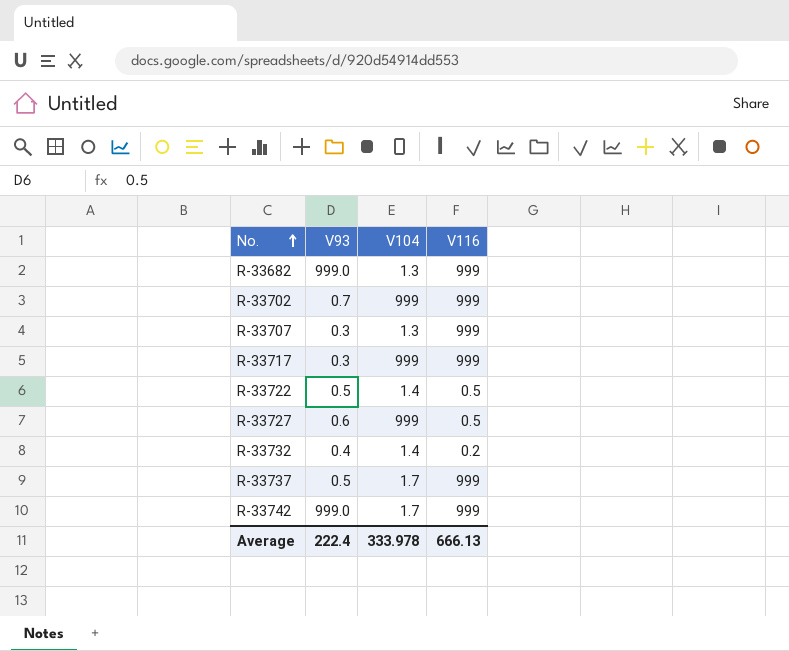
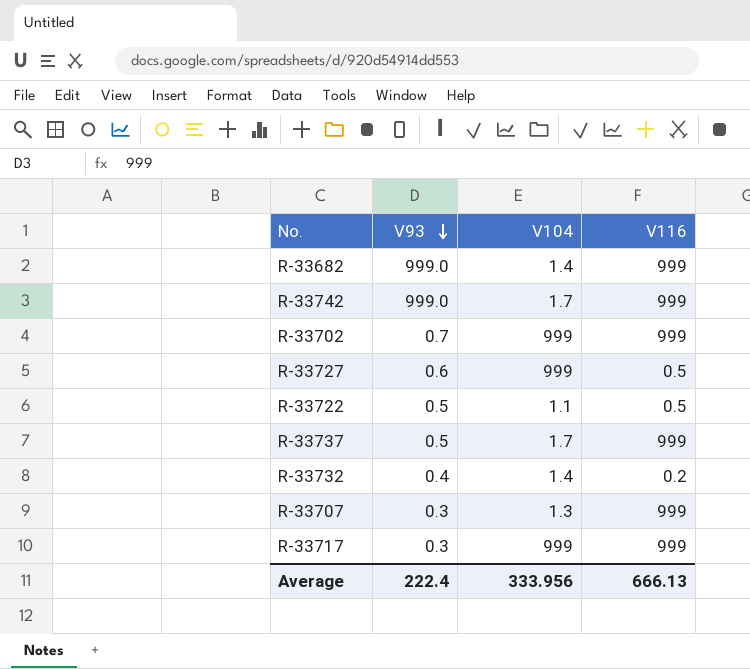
row order: No. ascending -> V93 descending
R-33682 | V104: 1.3 -> 1.4
R-33722 | V104: 1.4 -> 1.1
Average | V104: 333.978 -> 333.956

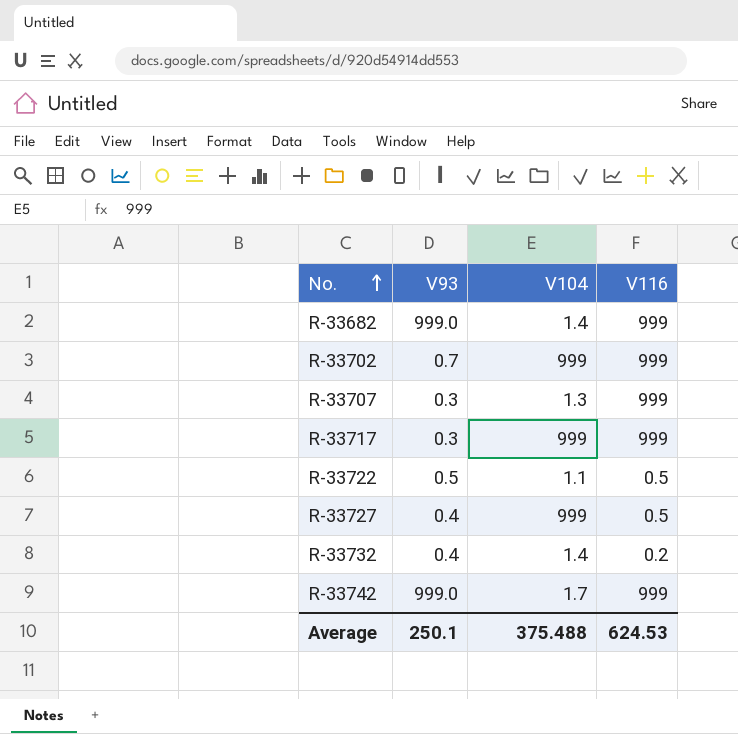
row order: V93 descending -> No. ascending
row R-33737: 0.5 | 1.7 | 999 -> none
R-33727 | V93: 0.6 -> 0.4
Average | V93: 222.4 -> 250.1
Average | V104: 333.956 -> 375.488
Average | V116: 666.13 -> 624.53

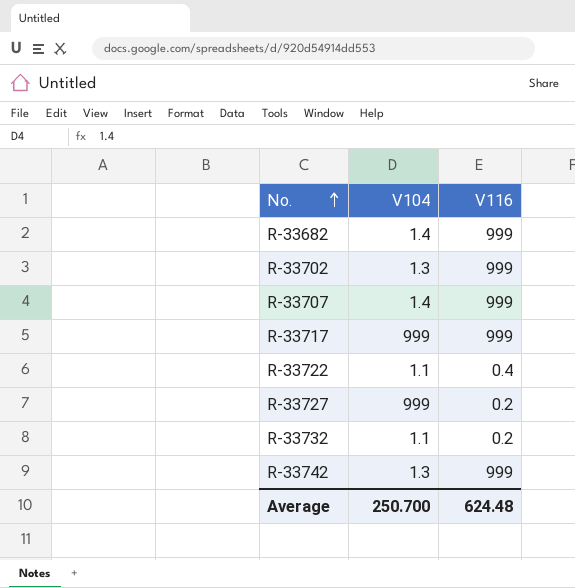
column V93 | position: 2 -> none
R-33702 | V104: 999 -> 1.3
R-33707 | V104: 1.3 -> 1.4
R-33722 | V116: 0.5 -> 0.4
R-33727 | V116: 0.5 -> 0.2
R-33732 | V104: 1.4 -> 1.1
R-33742 | V104: 1.7 -> 1.3
Average | V104: 375.488 -> 250.700
Average | V116: 624.53 -> 624.48

